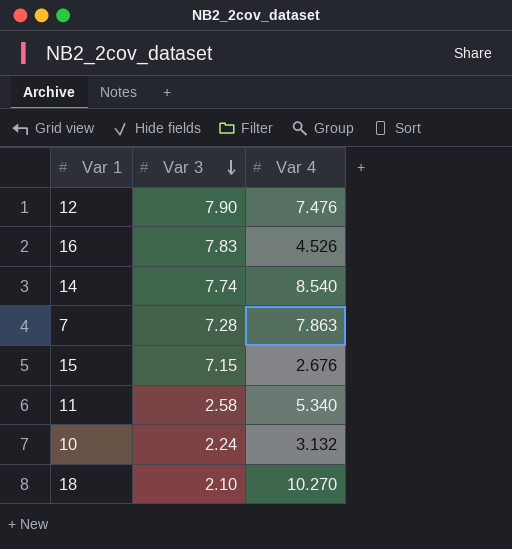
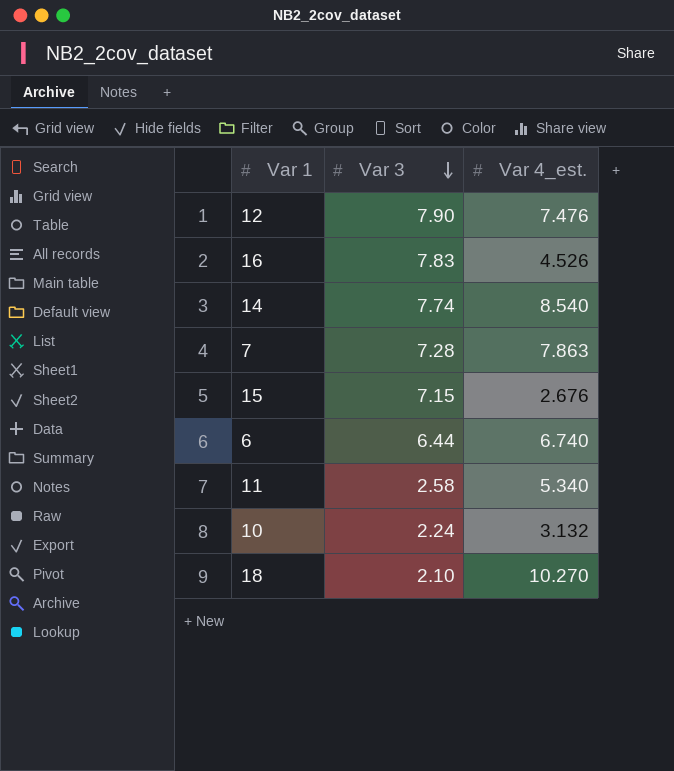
column name: Var 4 -> Var 4_est.
row 6: none -> 6.44 | 6.740

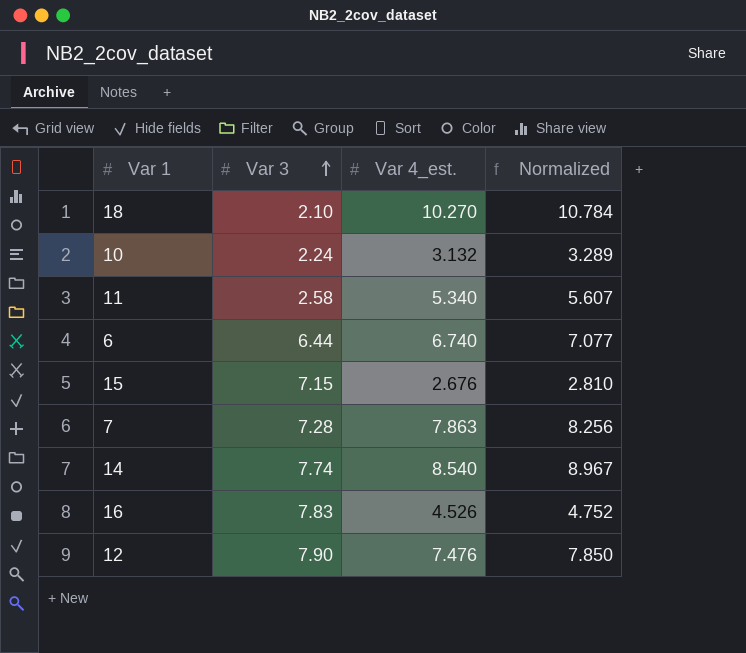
row order: Var 3 descending -> Var 3 ascending
column Normalized | formula: none -> [Var 4_est.] * 1.05

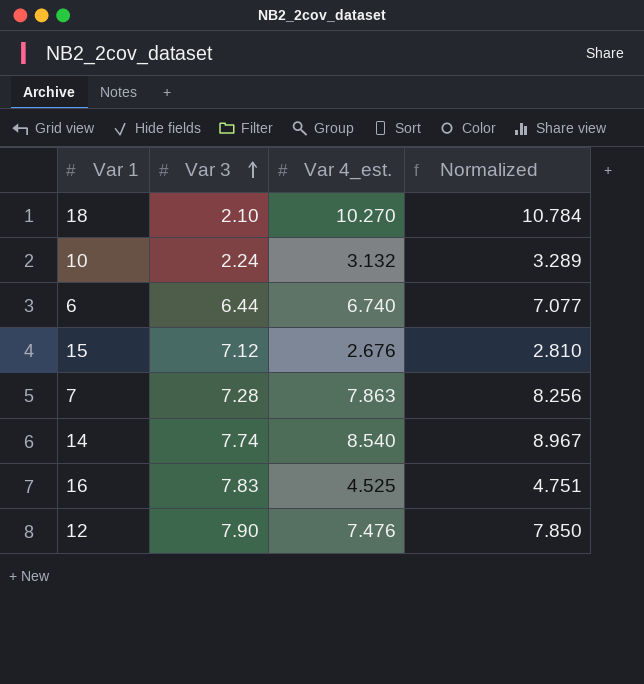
row 11: 2.58 | 5.340 | 5.607 -> none
15 | Var 3: 7.15 -> 7.12
16 | Var 4_est.: 4.526 -> 4.525
16 | Normalized: 4.752 -> 4.751

